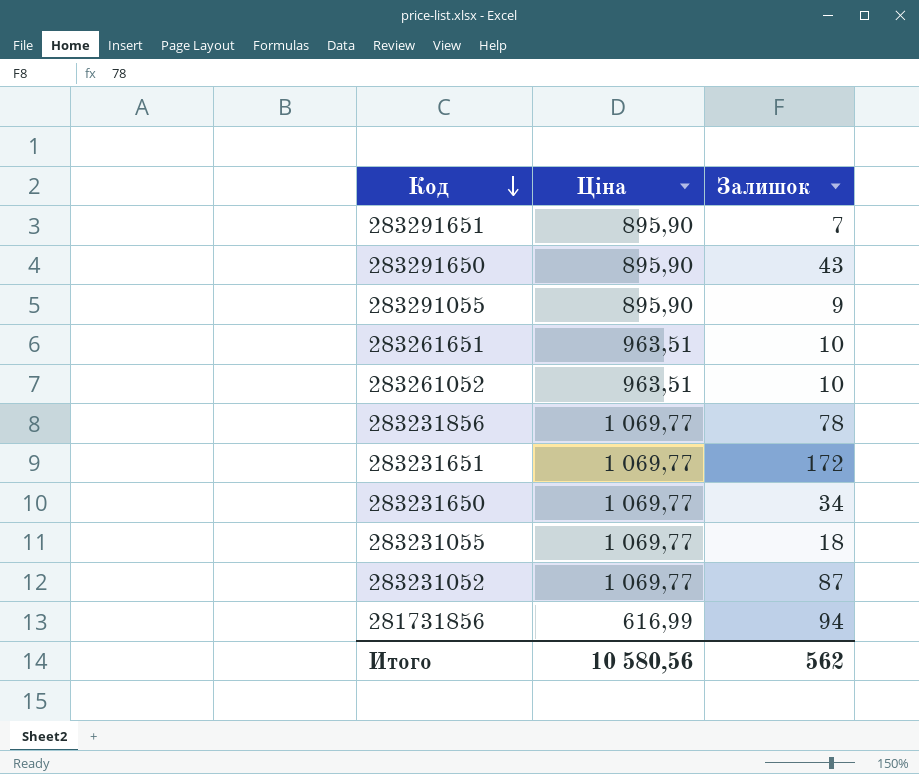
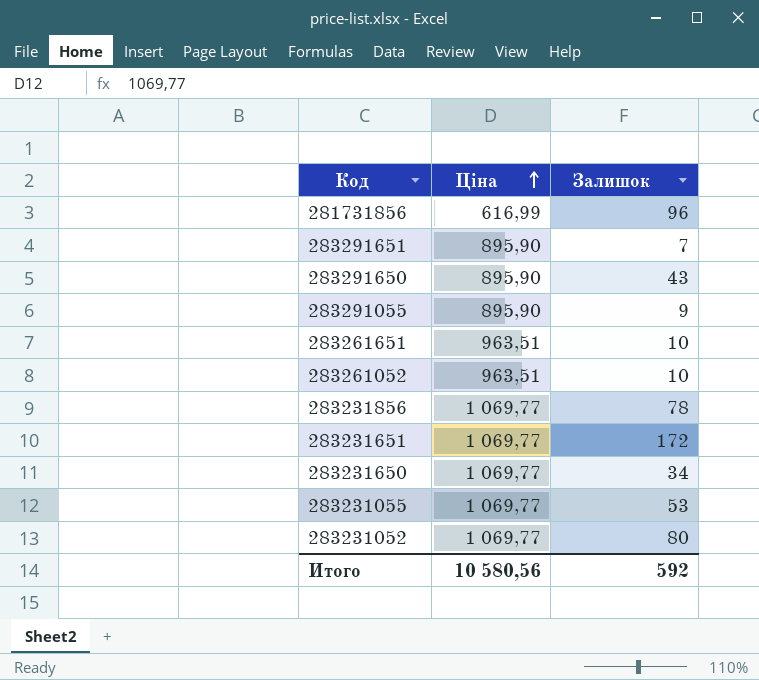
row order: Код descending -> Ціна ascending
281731856 | Залишок: 94 -> 96
283231055 | Залишок: 18 -> 53
283231052 | Залишок: 87 -> 80
Итого | Залишок: 562 -> 592

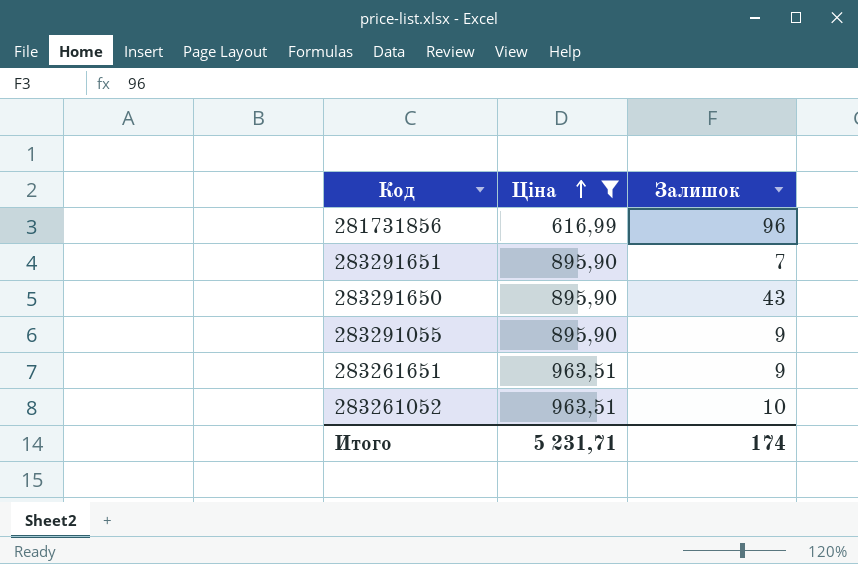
filter: none -> Ціна != 1 069,77
283261651 | Залишок: 10 -> 9
Итого | Ціна: 10 580,56 -> 5 231,71
Итого | Залишок: 592 -> 174

